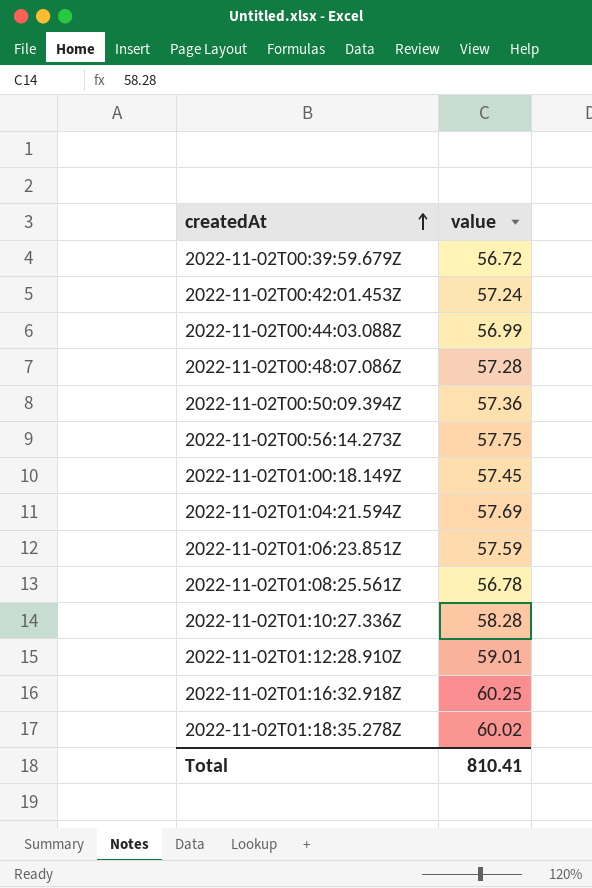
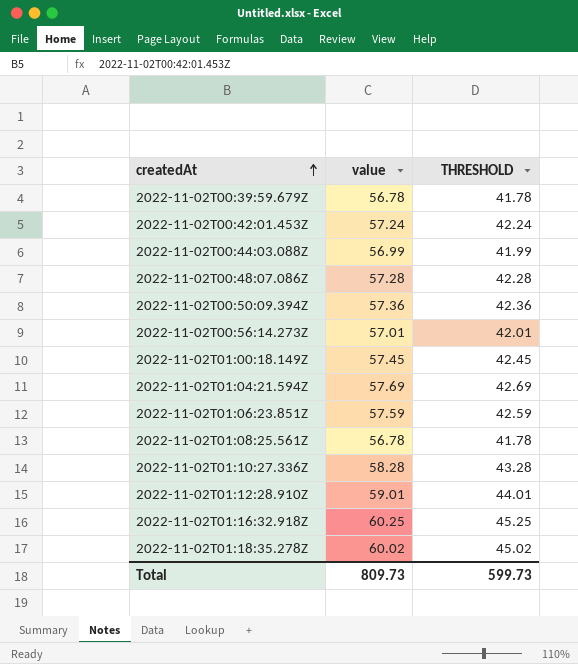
column THRESHOLD | formula: none -> [value] - 15
2022-11-02T00:39:59.679Z | value: 56.72 -> 56.78
2022-11-02T00:56:14.273Z | value: 57.75 -> 57.01
Total | value: 810.41 -> 809.73

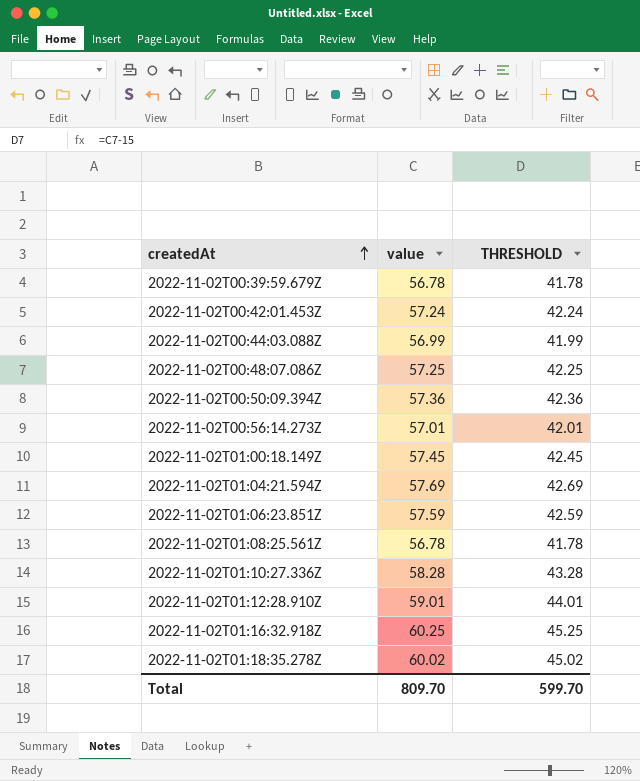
2022-11-02T00:48:07.086Z | value: 57.28 -> 57.25
2022-11-02T00:48:07.086Z | THRESHOLD: 42.28 -> 42.25
Total | value: 809.73 -> 809.70
Total | THRESHOLD: 599.73 -> 599.70

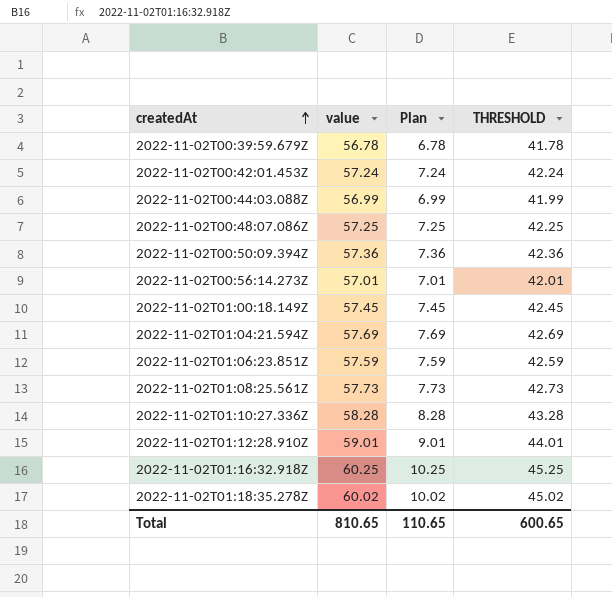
column Plan | formula: none -> [value] - 50
2022-11-02T01:08:25.561Z | value: 56.78 -> 57.73
2022-11-02T01:08:25.561Z | THRESHOLD: 41.78 -> 42.73
Total | value: 809.70 -> 810.65
Total | THRESHOLD: 599.70 -> 600.65

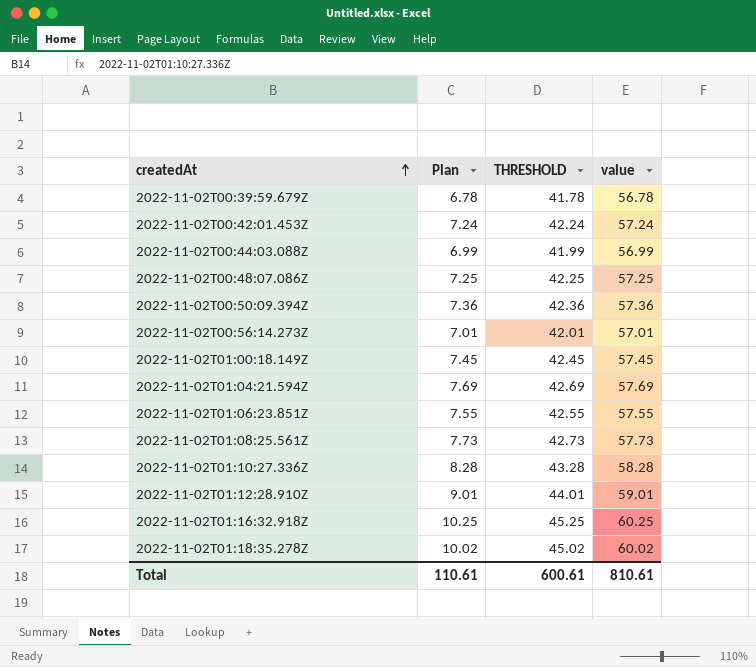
column value | position: 2 -> 4
2022-11-02T01:06:23.851Z | Plan: 7.59 -> 7.55
2022-11-02T01:06:23.851Z | THRESHOLD: 42.59 -> 42.55
2022-11-02T01:06:23.851Z | value: 57.59 -> 57.55
Total | Plan: 110.65 -> 110.61
Total | THRESHOLD: 600.65 -> 600.61
Total | value: 810.65 -> 810.61

